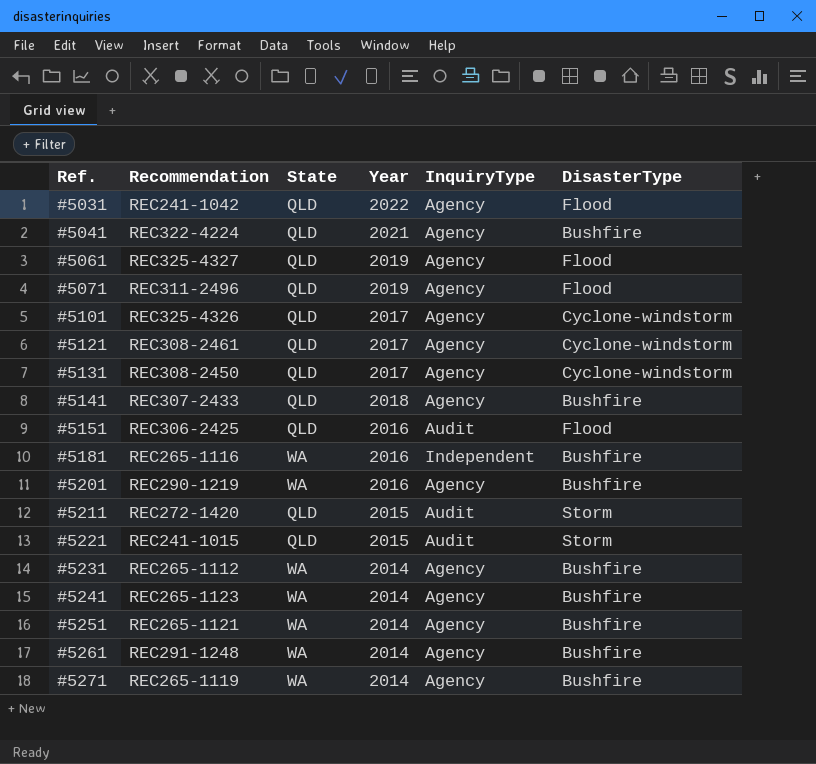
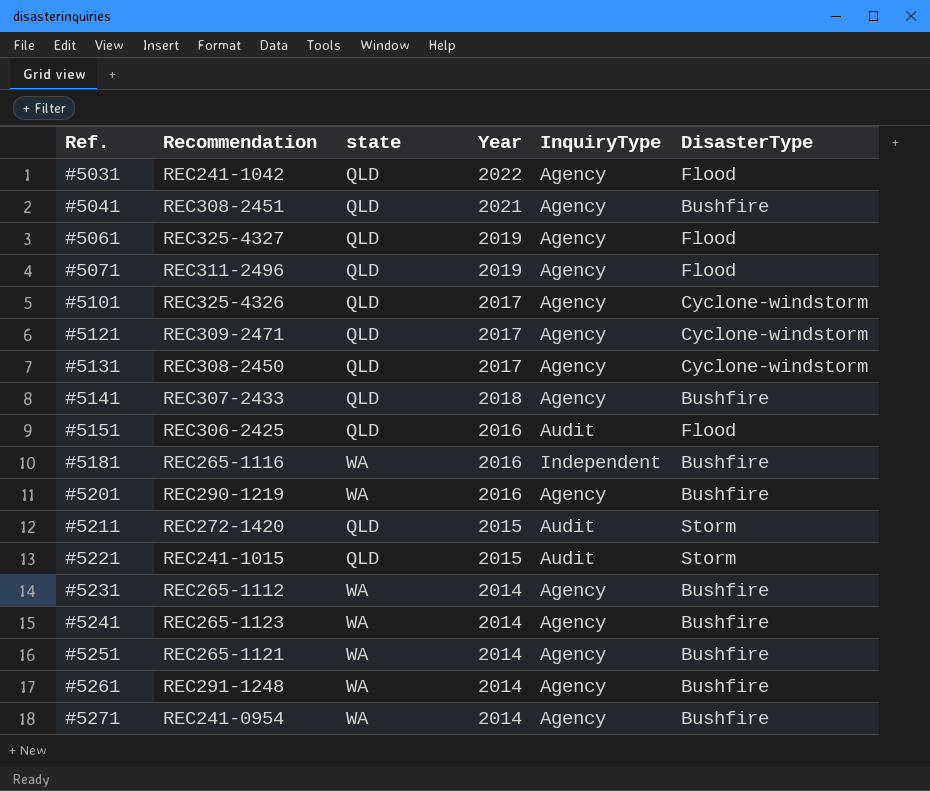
column name: State -> state
#5041 | Recommendation: REC322-4224 -> REC308-2451
#5121 | Recommendation: REC308-2461 -> REC309-2471
#5271 | Recommendation: REC265-1119 -> REC241-0954

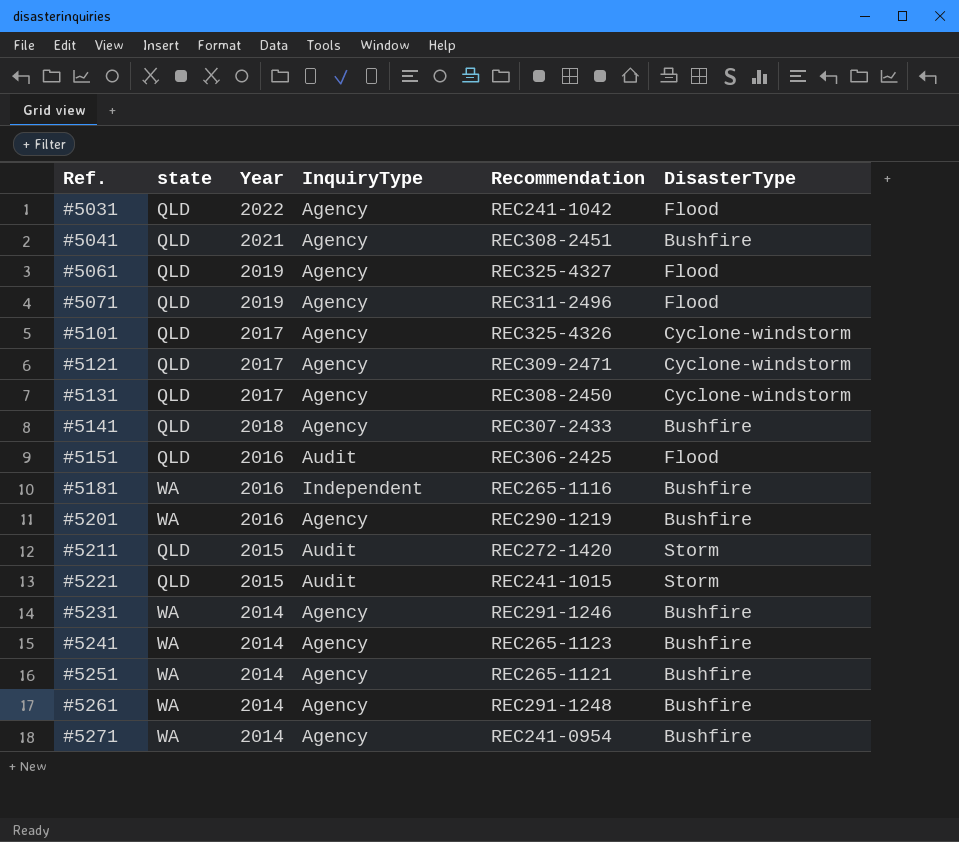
column Recommendation | position: 2 -> 5
#5231 | Recommendation: REC265-1112 -> REC291-1246

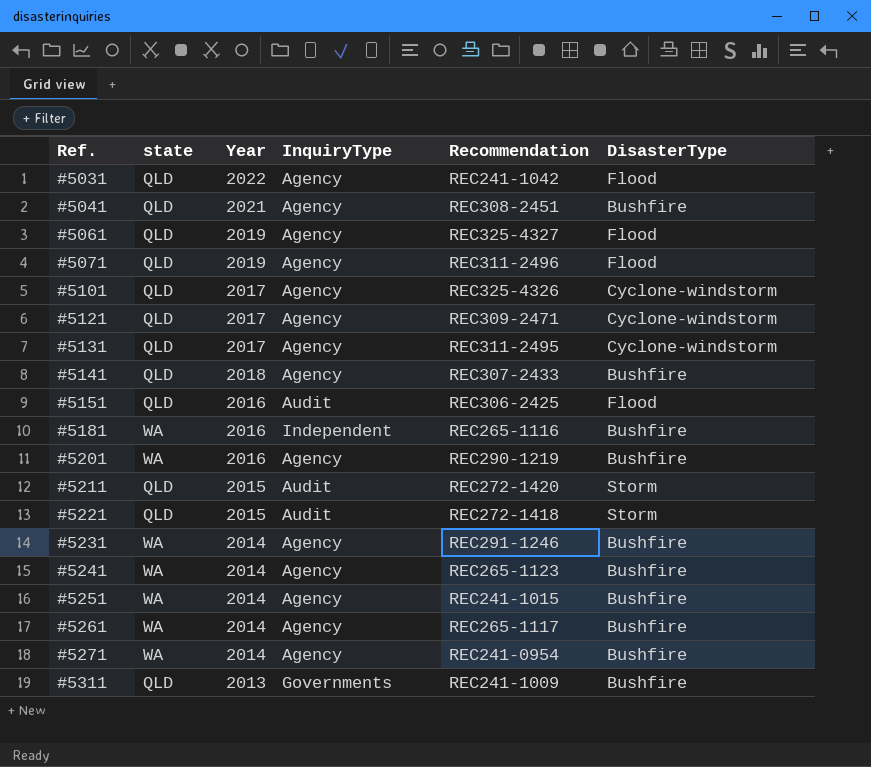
#5131 | Recommendation: REC308-2450 -> REC311-2495
#5221 | Recommendation: REC241-1015 -> REC272-1418
#5251 | Recommendation: REC265-1121 -> REC241-1015
#5261 | Recommendation: REC291-1248 -> REC265-1117
row #5311: none -> QLD | 2013 | Governments | REC241-1009 | Bushfire

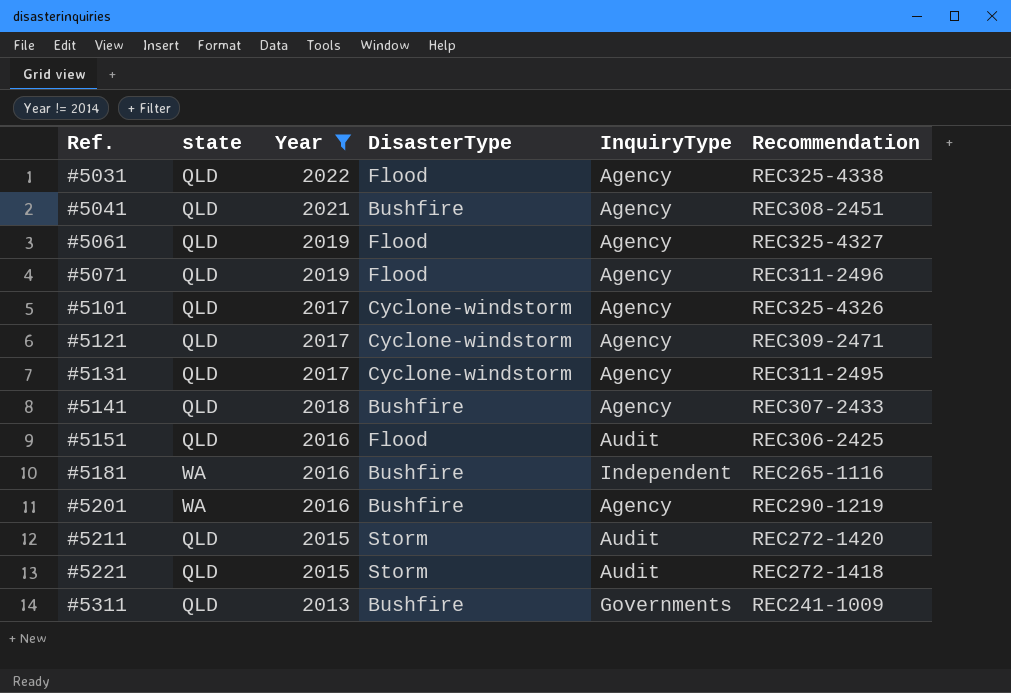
filter: none -> Year != 2014
column DisasterType | position: 6 -> 4
#5031 | Recommendation: REC241-1042 -> REC325-4338

